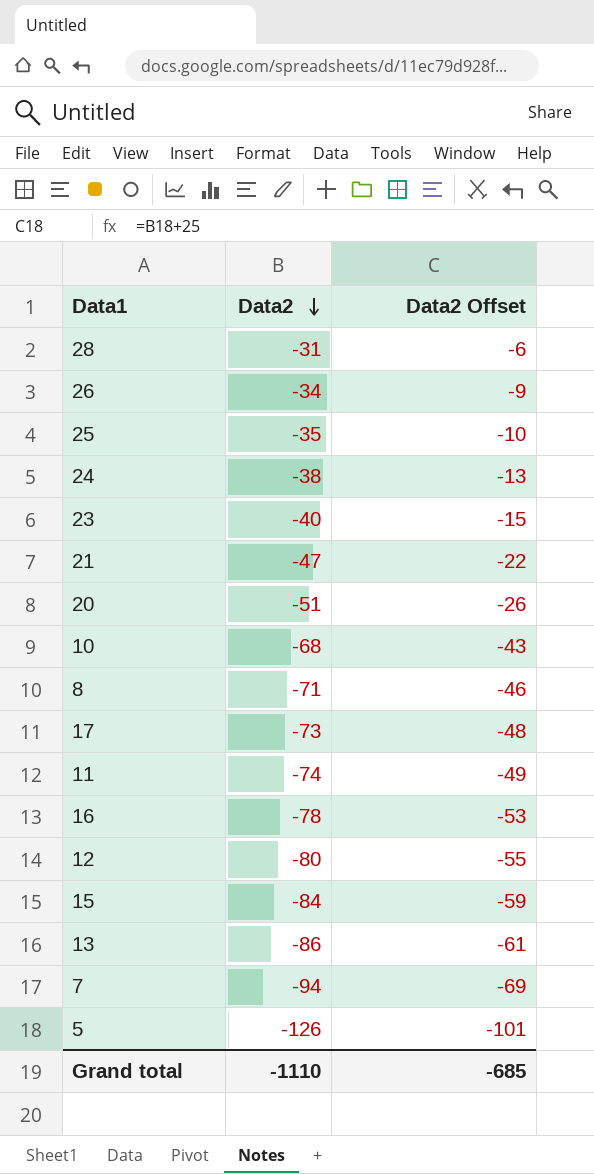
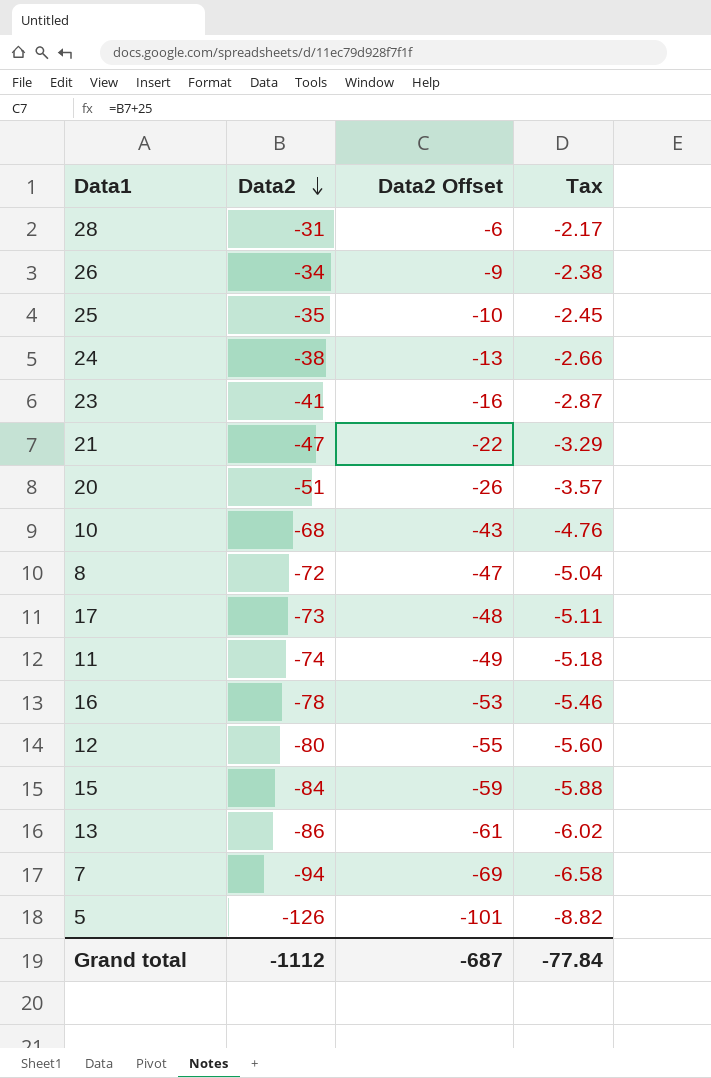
column Tax | formula: none -> [Data2] * 0.07
23 | Data2: -40 -> -41
23 | Data2 Offset: -15 -> -16
8 | Data2: -71 -> -72
8 | Data2 Offset: -46 -> -47
Grand total | Data2: -1110 -> -1112
Grand total | Data2 Offset: -685 -> -687

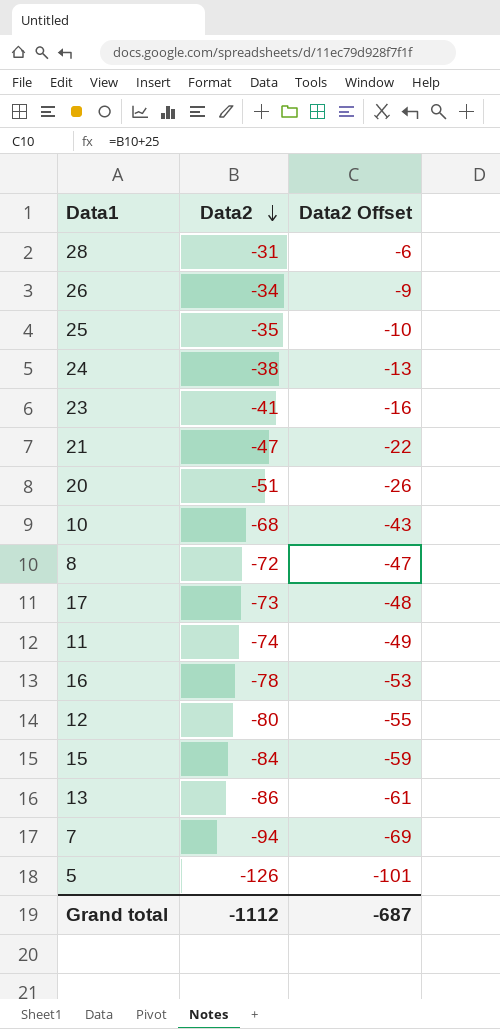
column Tax | formula: [Data2] * 0.07 -> none

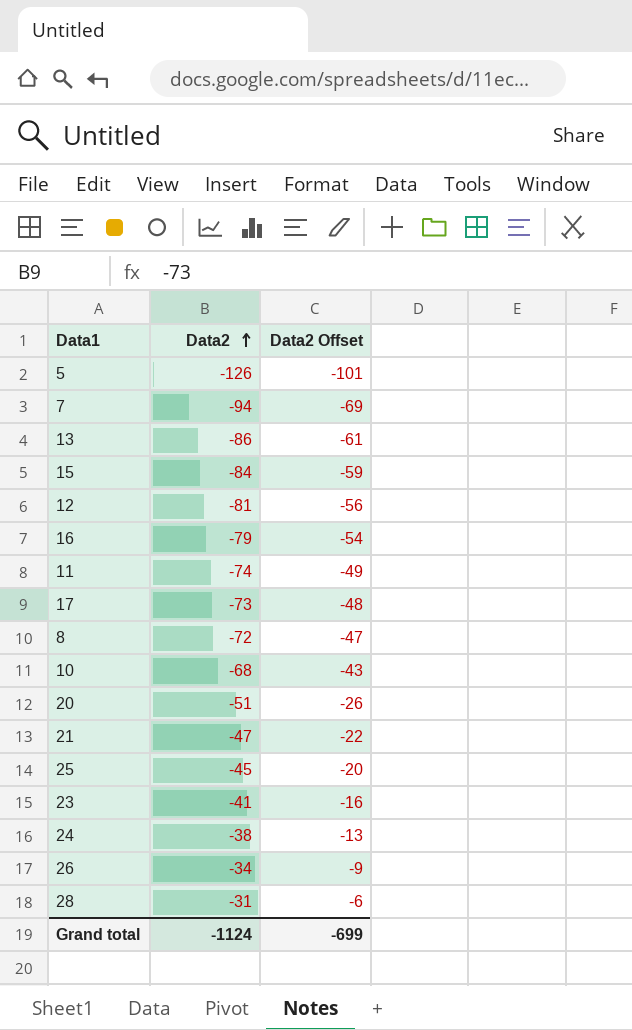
row order: Data2 descending -> Data2 ascending
12 | Data2: -80 -> -81
12 | Data2 Offset: -55 -> -56
16 | Data2: -78 -> -79
16 | Data2 Offset: -53 -> -54
25 | Data2: -35 -> -45
25 | Data2 Offset: -10 -> -20
Grand total | Data2: -1112 -> -1124
Grand total | Data2 Offset: -687 -> -699

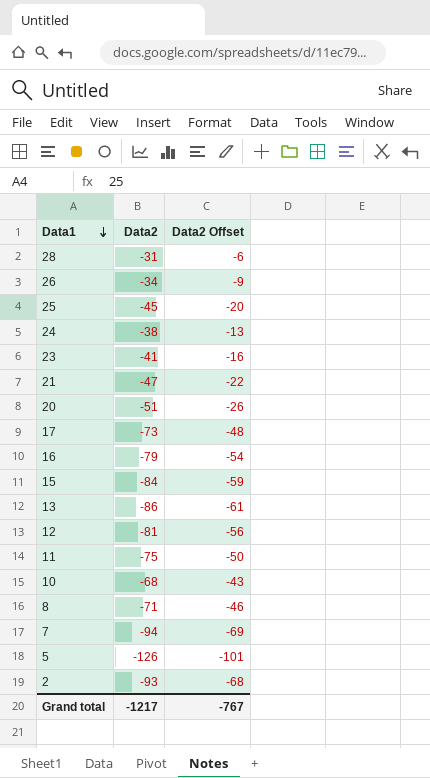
row order: Data2 ascending -> Data1 descending
11 | Data2: -74 -> -75
11 | Data2 Offset: -49 -> -50
8 | Data2: -72 -> -71
8 | Data2 Offset: -47 -> -46
row 2: none -> -93 | -68
Grand total | Data2: -1124 -> -1217
Grand total | Data2 Offset: -699 -> -767

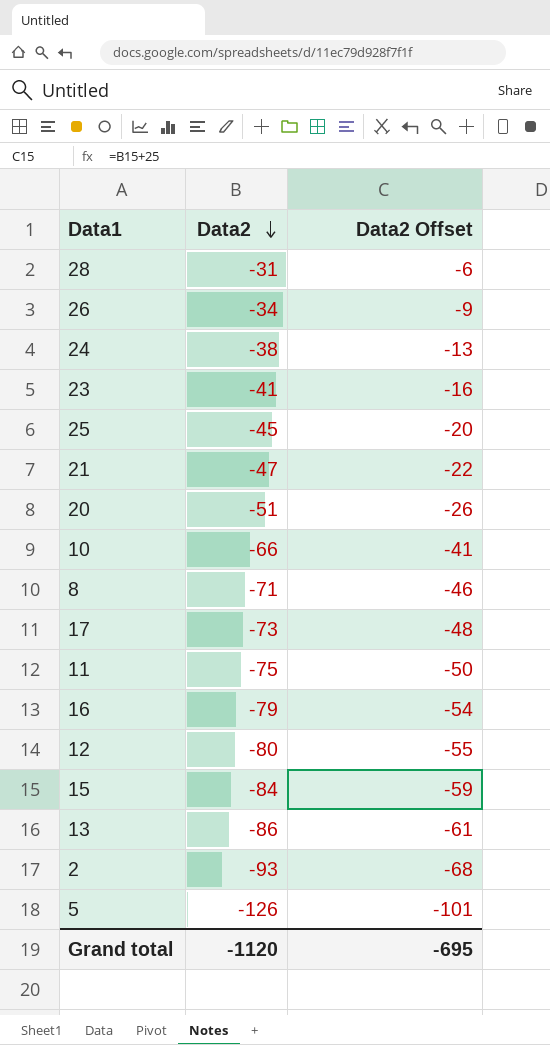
row order: Data1 descending -> Data2 descending
row 7: -94 | -69 -> none
10 | Data2: -68 -> -66
10 | Data2 Offset: -43 -> -41
12 | Data2: -81 -> -80
12 | Data2 Offset: -56 -> -55
Grand total | Data2: -1217 -> -1120
Grand total | Data2 Offset: -767 -> -695

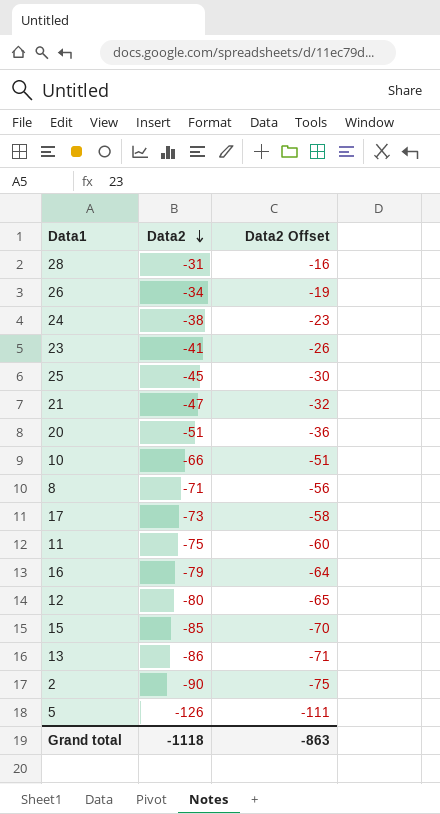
column Data2 Offset | formula: [Data2] + 25 -> [Data2] + 15
15 | Data2: -84 -> -85
2 | Data2: -93 -> -90
Grand total | Data2: -1120 -> -1118
Grand total | Data2 Offset: -695 -> -863

